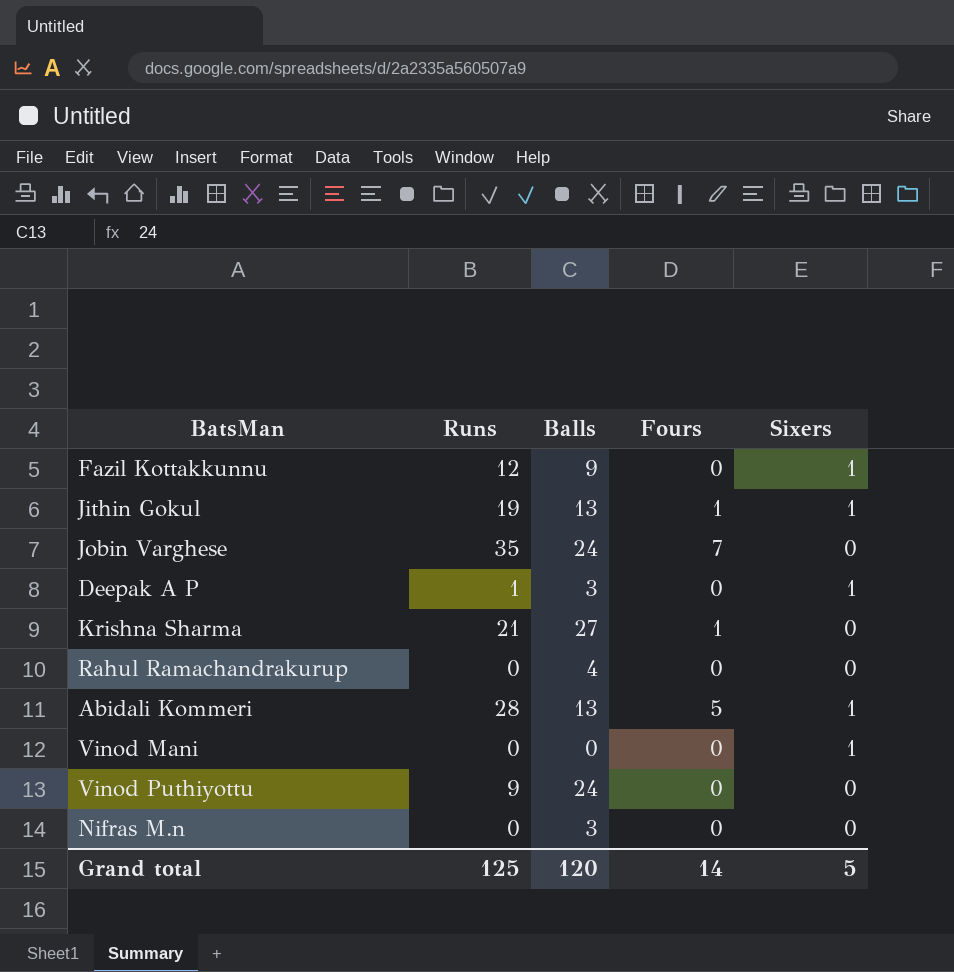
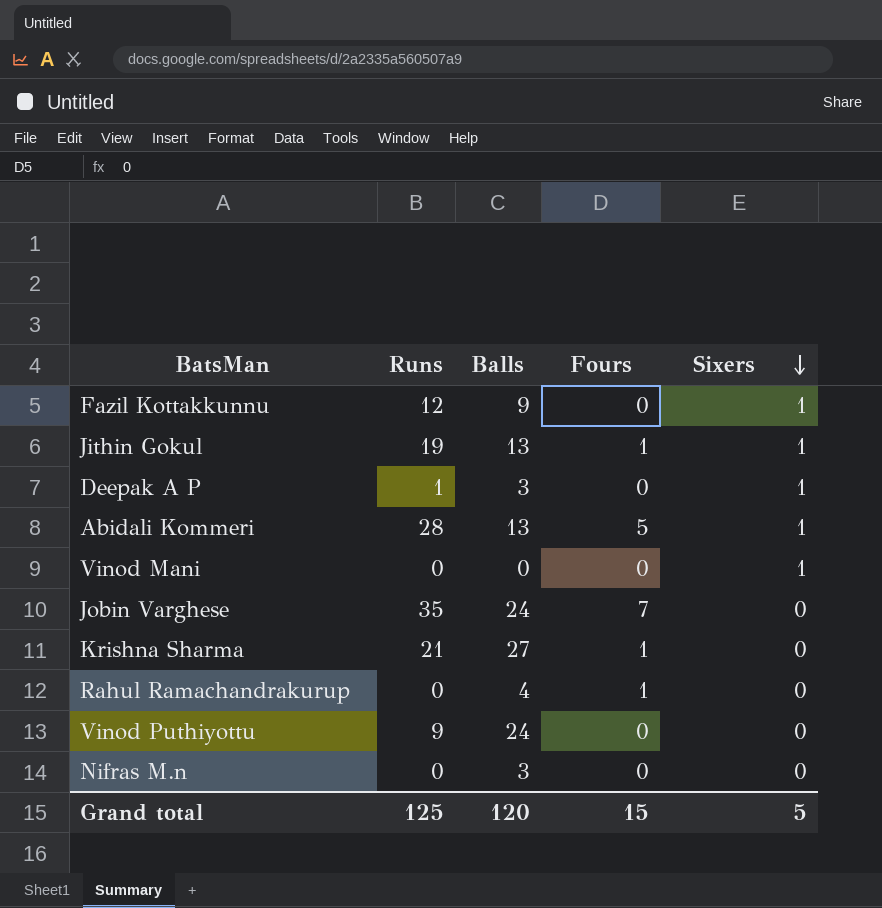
row order: none -> Sixers descending
Rahul Ramachandrakurup | Fours: 0 -> 1
Grand total | Fours: 14 -> 15

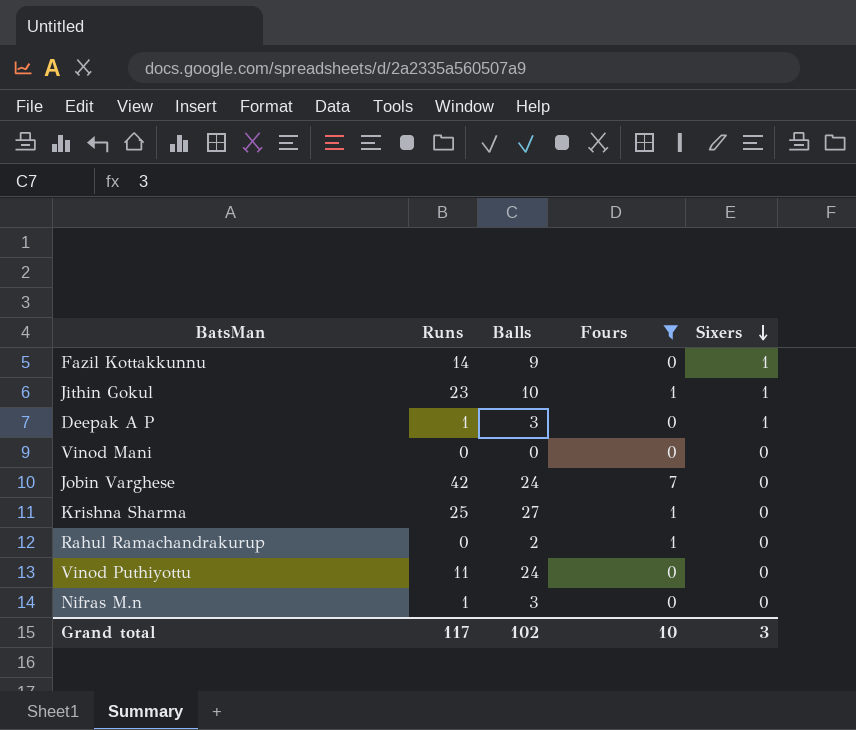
filter: none -> Fours != 5
Fazil Kottakkunnu | Runs: 12 -> 14
Jithin Gokul | Runs: 19 -> 23
Jithin Gokul | Balls: 13 -> 10
Vinod Mani | Sixers: 1 -> 0
Jobin Varghese | Runs: 35 -> 42
Krishna Sharma | Runs: 21 -> 25
Rahul Ramachandrakurup | Balls: 4 -> 2
Vinod Puthiyottu | Runs: 9 -> 11
Nifras M.n | Runs: 0 -> 1
Grand total | Runs: 125 -> 117
Grand total | Balls: 120 -> 102
Grand total | Fours: 15 -> 10
Grand total | Sixers: 5 -> 3

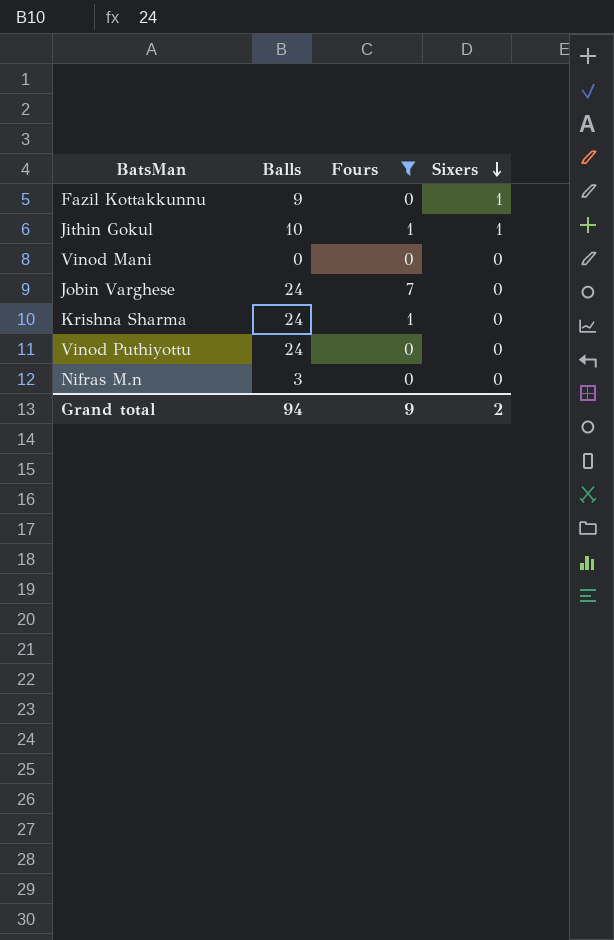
column Runs | position: 2 -> none
row Deepak A P: 1 | 3 | 0 | 1 -> none
row Rahul Ramachandrakurup: 0 | 2 | 1 | 0 -> none
Krishna Sharma | Balls: 27 -> 24
Grand total | Balls: 102 -> 94
Grand total | Fours: 10 -> 9
Grand total | Sixers: 3 -> 2

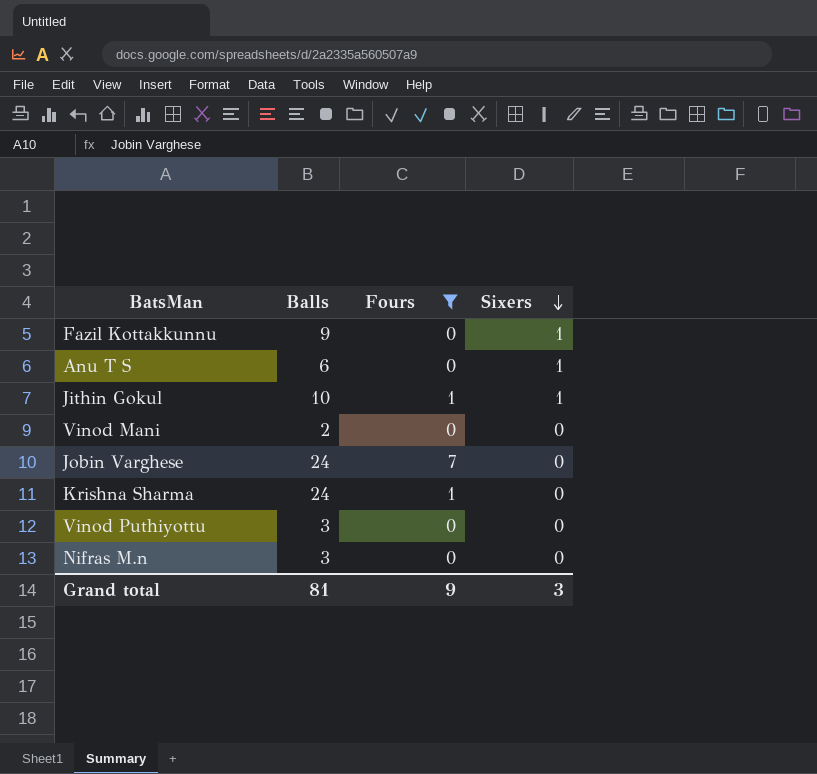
row Anu T S: none -> 6 | 0 | 1
Vinod Mani | Balls: 0 -> 2
Vinod Puthiyottu | Balls: 24 -> 3
Grand total | Balls: 94 -> 81
Grand total | Sixers: 2 -> 3

